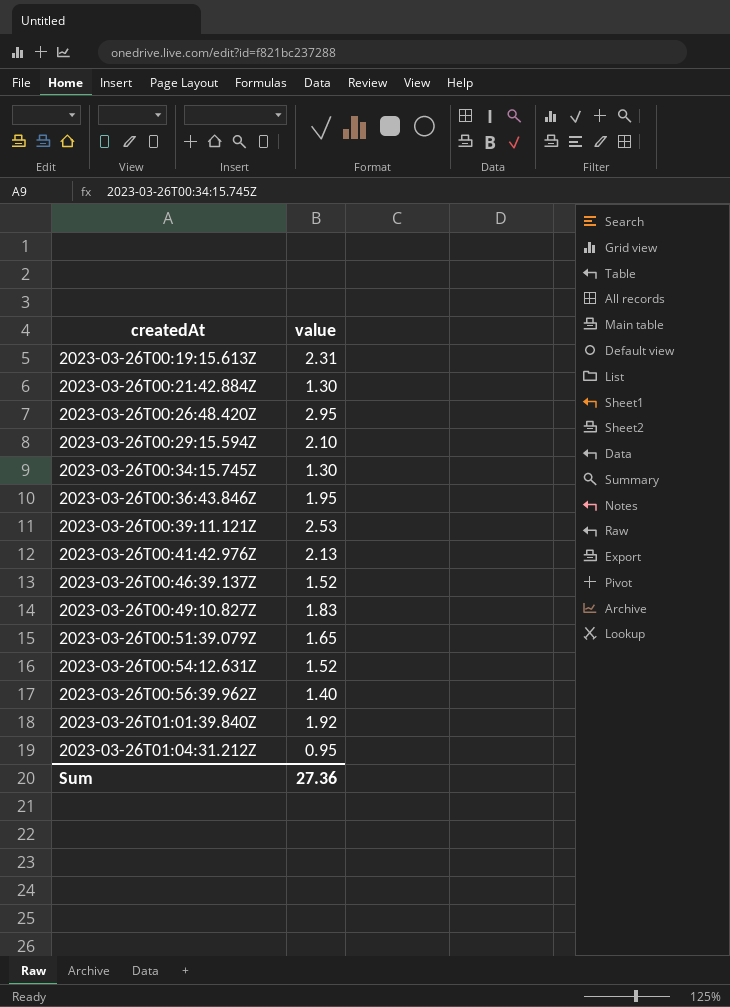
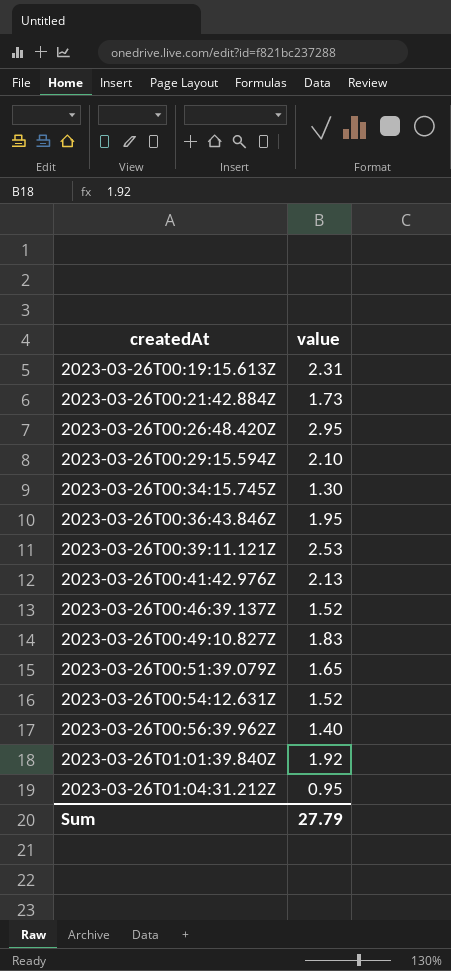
2023-03-26T00:21:42.884Z | value: 1.30 -> 1.73
Sum | value: 27.36 -> 27.79

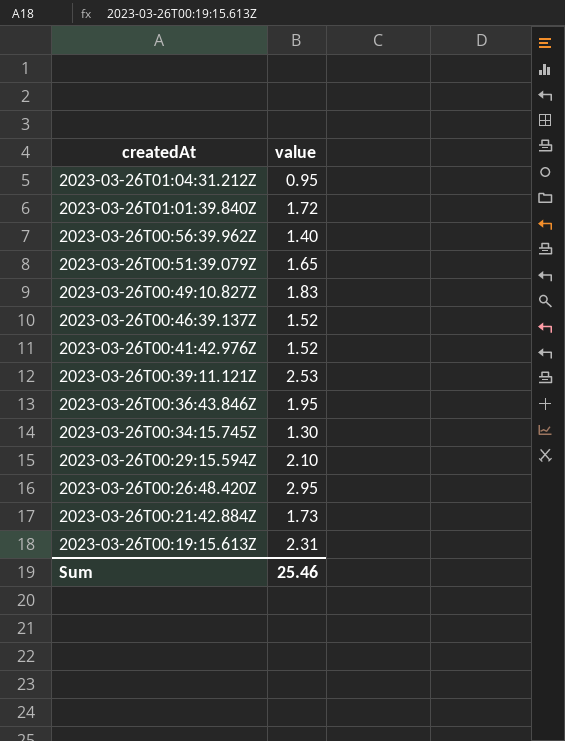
row order: createdAt ascending -> createdAt descending
row 2023-03-26T00:54:12.631Z: 1.52 -> none
2023-03-26T01:01:39.840Z | value: 1.92 -> 1.72
2023-03-26T00:41:42.976Z | value: 2.13 -> 1.52
Sum | value: 27.79 -> 25.46

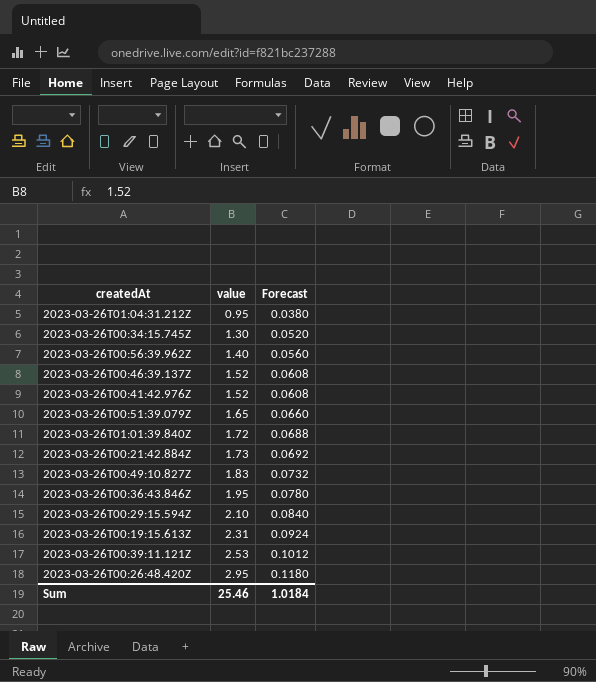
row order: createdAt descending -> value ascending
column Forecast | formula: none -> [value] * 0.04

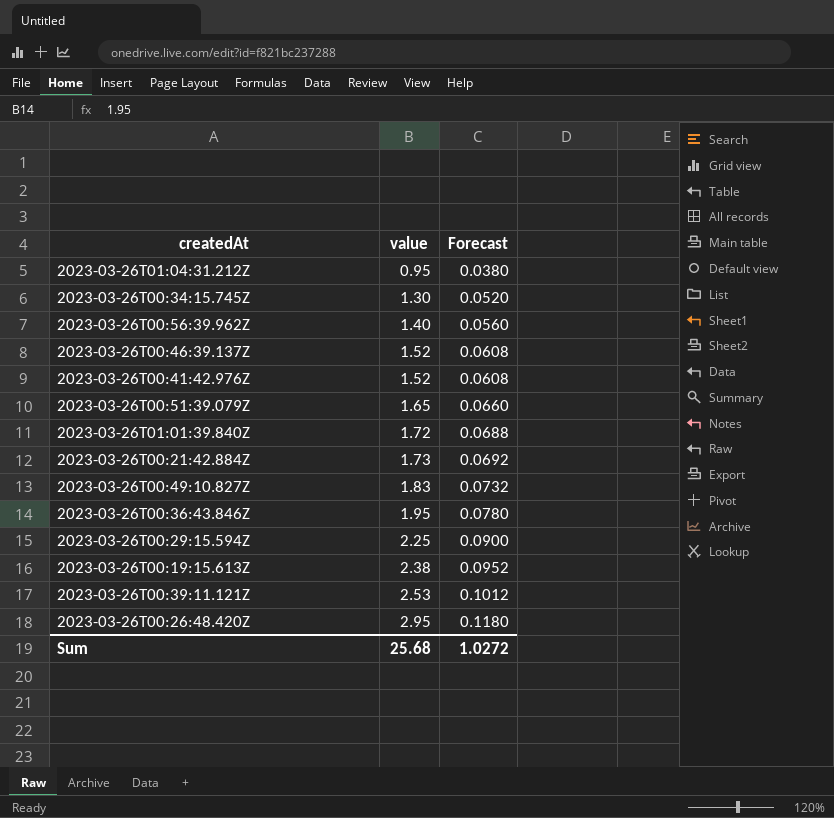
2023-03-26T00:29:15.594Z | value: 2.10 -> 2.25
2023-03-26T00:29:15.594Z | Forecast: 0.0840 -> 0.0900
2023-03-26T00:19:15.613Z | value: 2.31 -> 2.38
2023-03-26T00:19:15.613Z | Forecast: 0.0924 -> 0.0952
Sum | value: 25.46 -> 25.68
Sum | Forecast: 1.0184 -> 1.0272

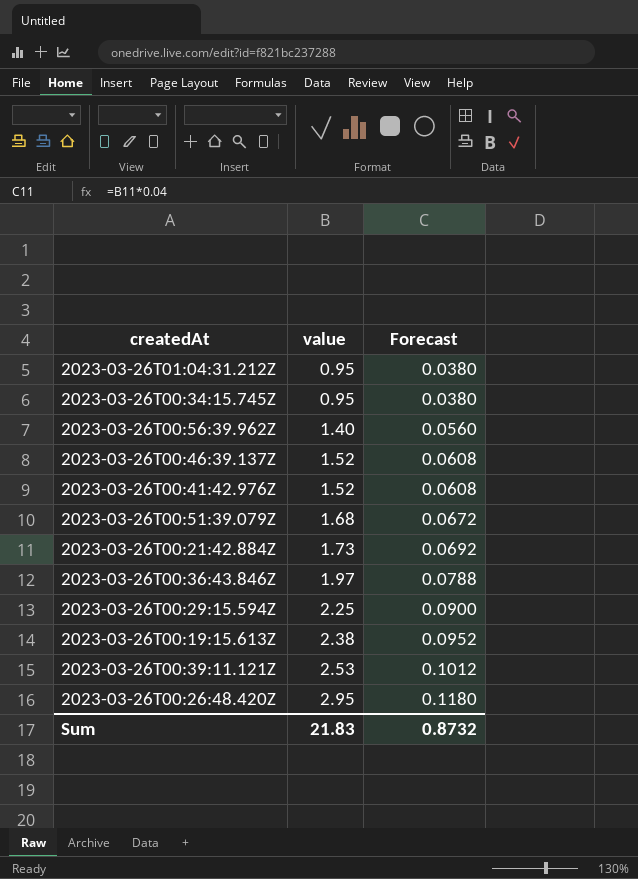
row 2023-03-26T01:01:39.840Z: 1.72 | 0.0688 -> none
row 2023-03-26T00:49:10.827Z: 1.83 | 0.0732 -> none
2023-03-26T00:34:15.745Z | value: 1.30 -> 0.95
2023-03-26T00:34:15.745Z | Forecast: 0.0520 -> 0.0380
2023-03-26T00:51:39.079Z | value: 1.65 -> 1.68
2023-03-26T00:51:39.079Z | Forecast: 0.0660 -> 0.0672
2023-03-26T00:36:43.846Z | value: 1.95 -> 1.97
2023-03-26T00:36:43.846Z | Forecast: 0.0780 -> 0.0788
Sum | value: 25.68 -> 21.83
Sum | Forecast: 1.0272 -> 0.8732

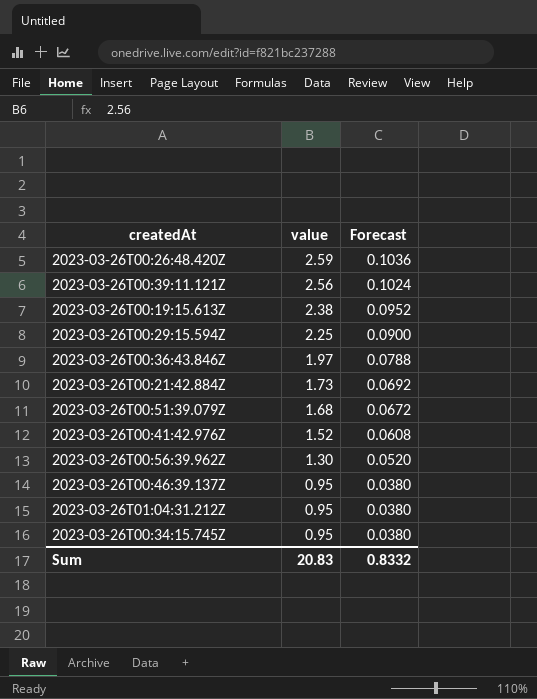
row order: value ascending -> value descending
2023-03-26T00:26:48.420Z | value: 2.95 -> 2.59
2023-03-26T00:26:48.420Z | Forecast: 0.1180 -> 0.1036
2023-03-26T00:39:11.121Z | value: 2.53 -> 2.56
2023-03-26T00:39:11.121Z | Forecast: 0.1012 -> 0.1024
2023-03-26T00:56:39.962Z | value: 1.40 -> 1.30
2023-03-26T00:56:39.962Z | Forecast: 0.0560 -> 0.0520
2023-03-26T00:46:39.137Z | value: 1.52 -> 0.95
2023-03-26T00:46:39.137Z | Forecast: 0.0608 -> 0.0380
Sum | value: 21.83 -> 20.83
Sum | Forecast: 0.8732 -> 0.8332

